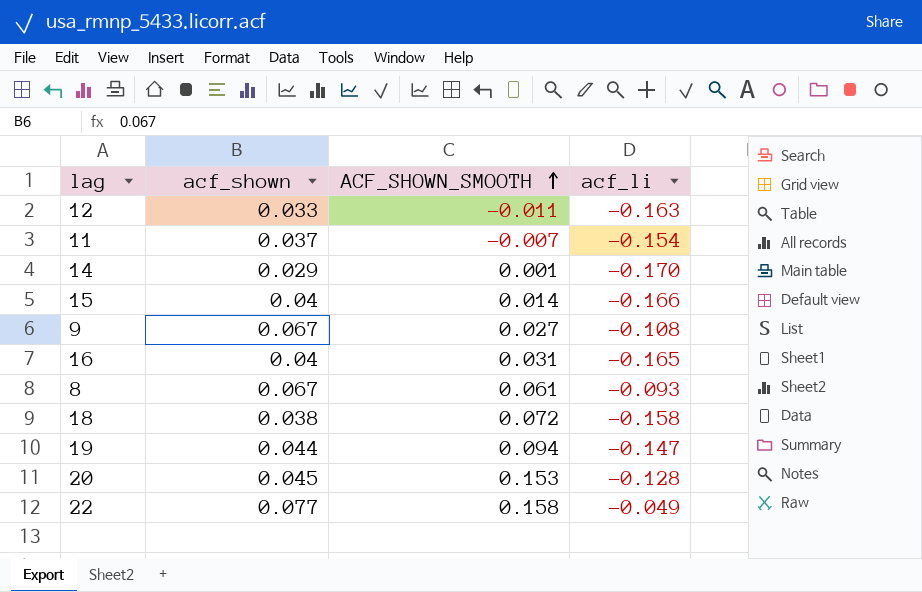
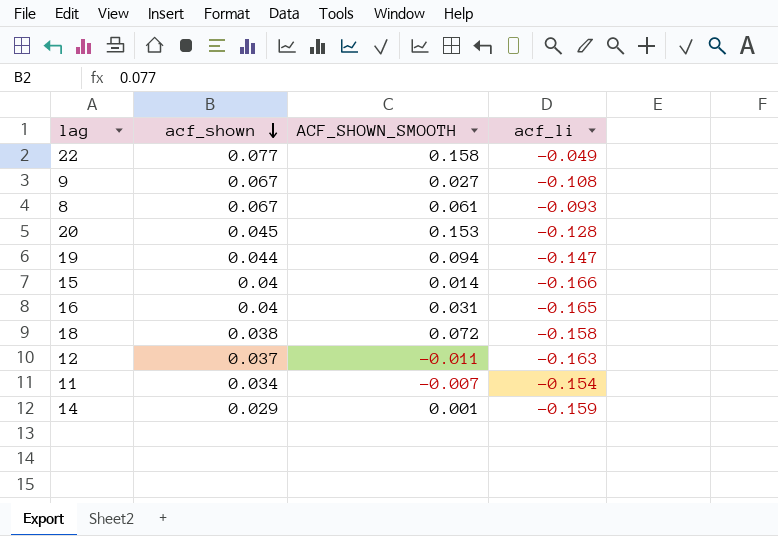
row order: ACF_SHOWN_SMOOTH ascending -> acf_shown descending
12 | acf_shown: 0.033 -> 0.037
11 | acf_shown: 0.037 -> 0.034
14 | acf_li: -0.170 -> -0.159

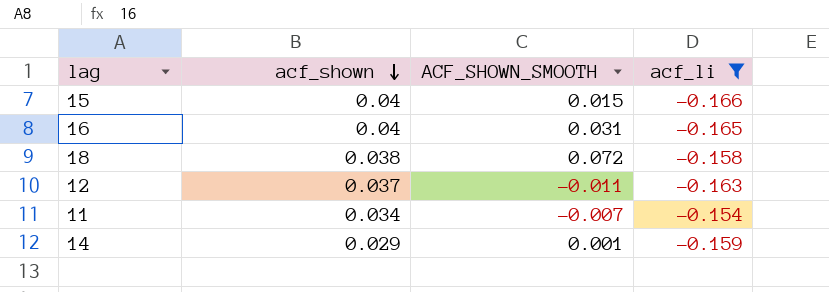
filter: none -> acf_li <= -0.154
15 | ACF_SHOWN_SMOOTH: 0.014 -> 0.015

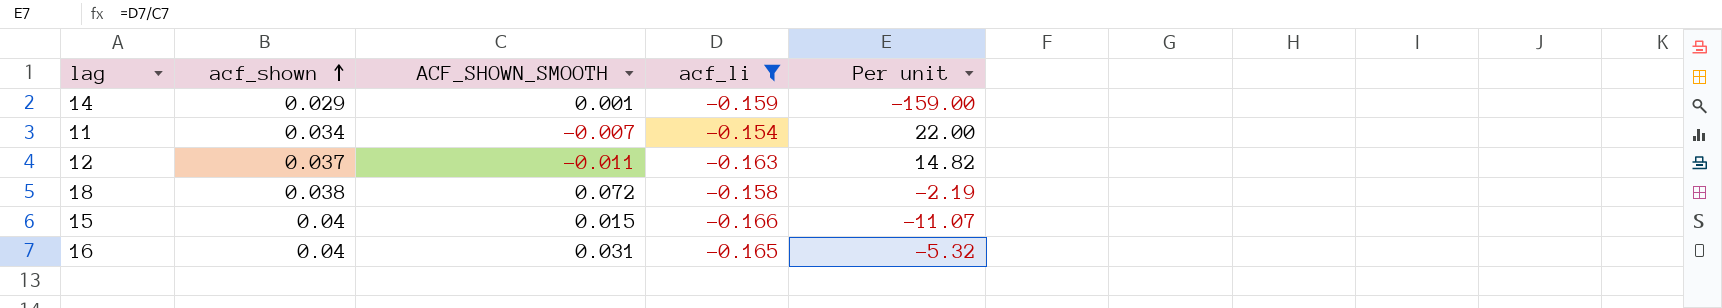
row order: acf_shown descending -> acf_shown ascending
column Per unit | formula: none -> [acf_li] / [ACF_SHOWN_SMOOTH]

